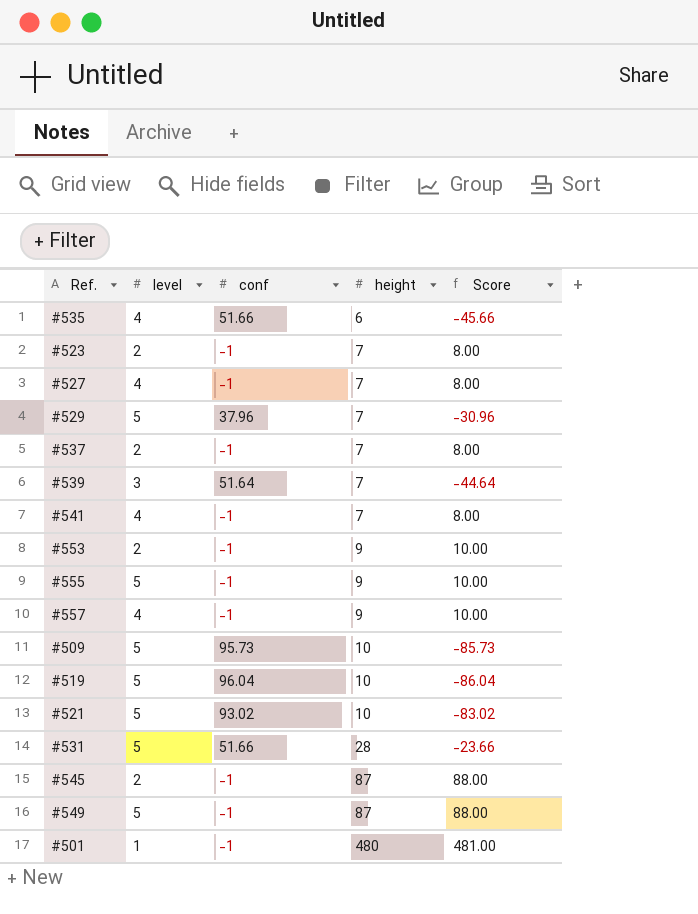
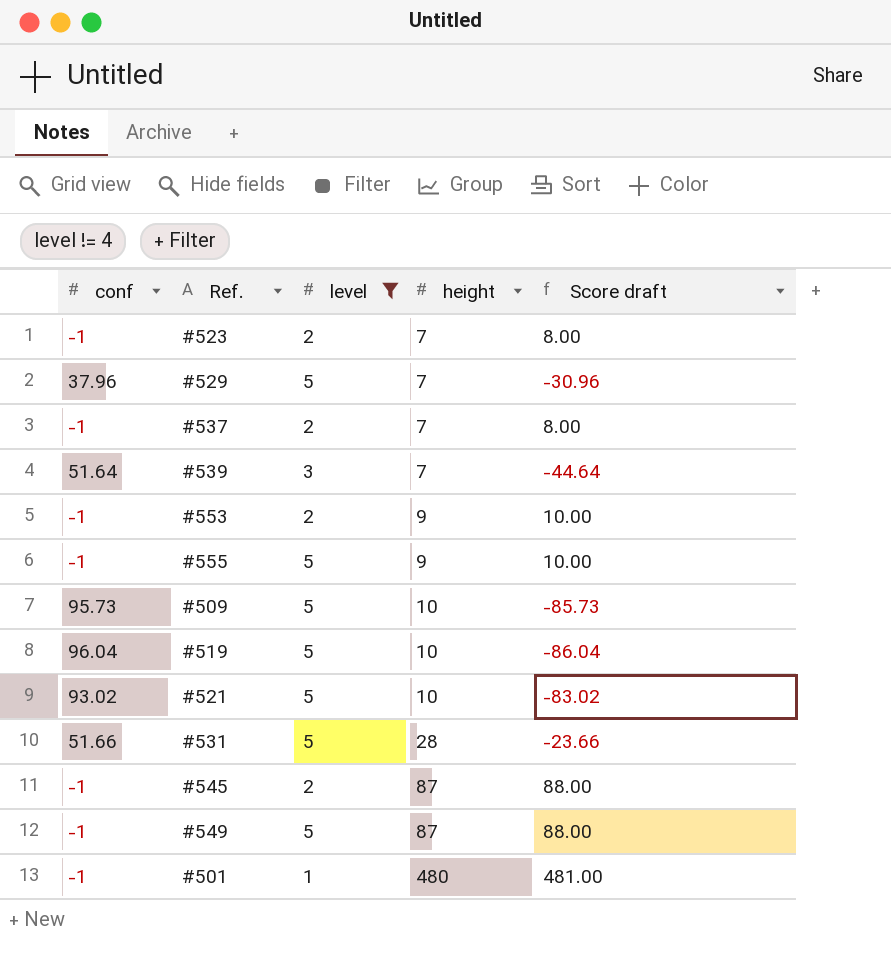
filter: none -> level != 4
column conf | position: 3 -> 1
column name: Score -> Score draft

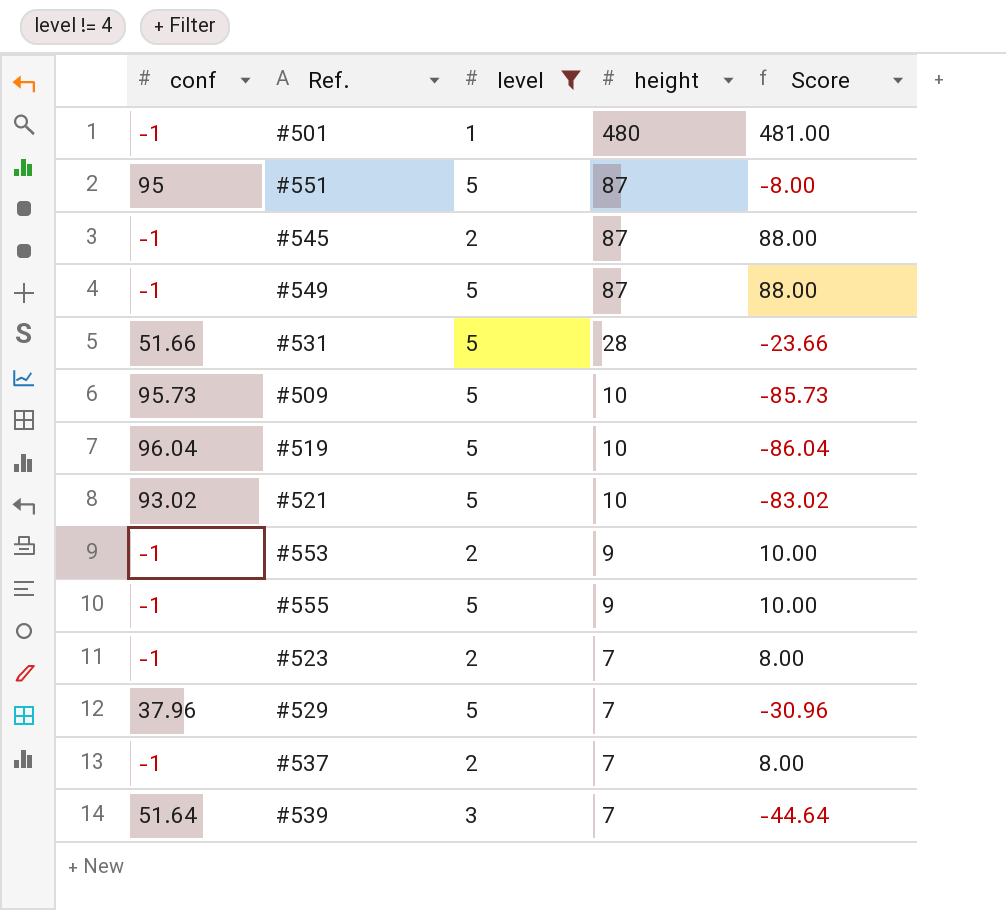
row order: height ascending -> height descending
column name: Score draft -> Score
row #551: none -> 95 | 5 | 87 | -8.00

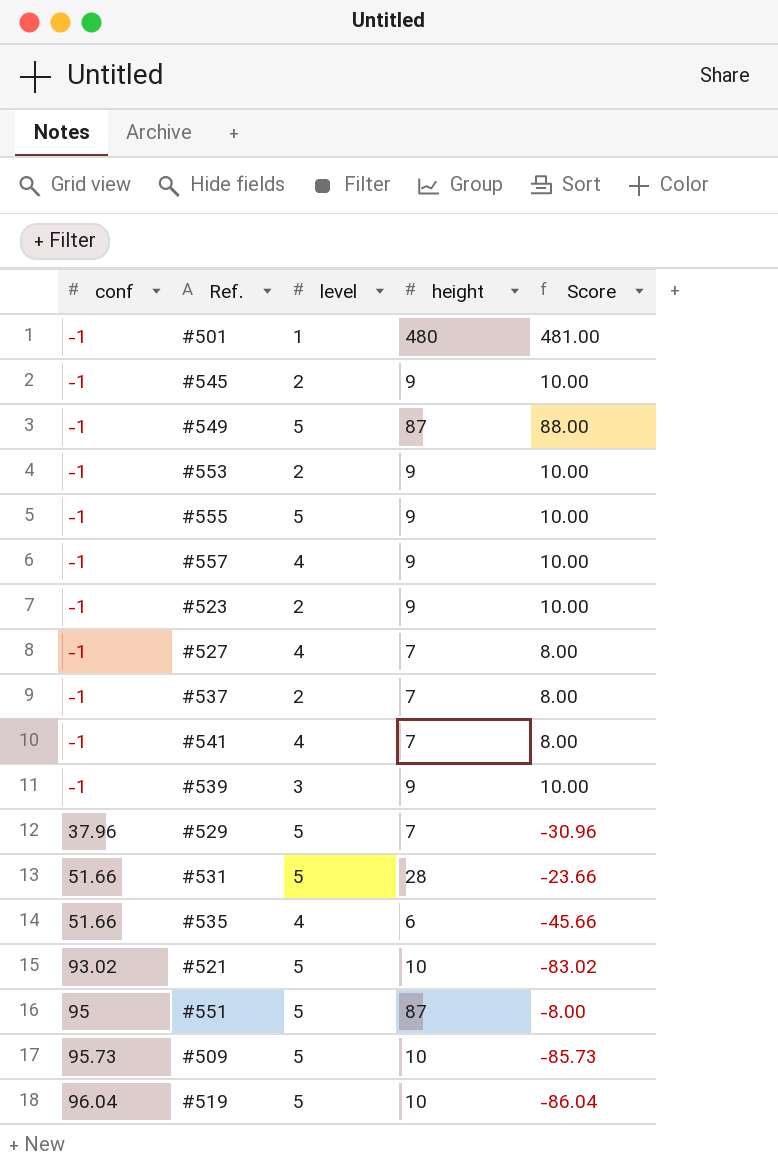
filter: level != 4 -> none
row order: height descending -> conf ascending
#545 | height: 87 -> 9
#545 | Score: 88.00 -> 10.00
#523 | height: 7 -> 9
#523 | Score: 8.00 -> 10.00
#539 | conf: 51.64 -> -1
#539 | height: 7 -> 9
#539 | Score: -44.64 -> 10.00

